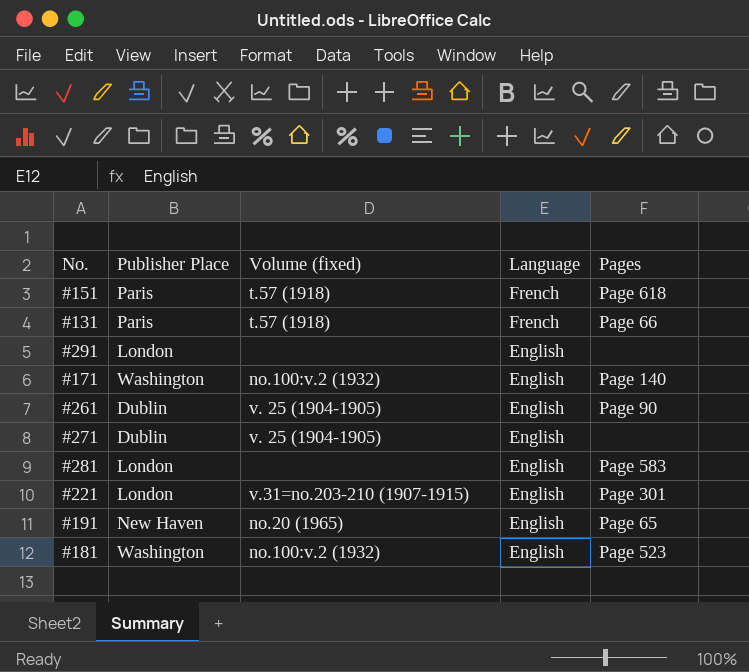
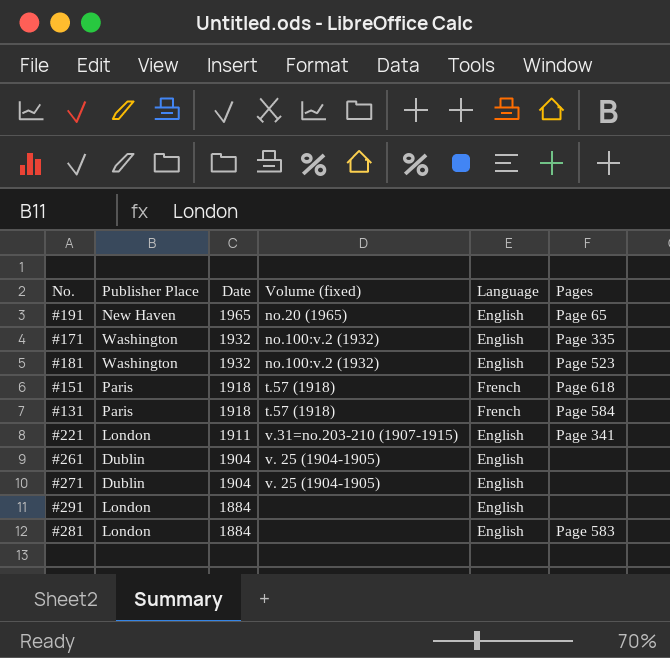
row order: Language descending -> Date descending
column Date | position: none -> 3
#171 | Pages: Page 140 -> Page 335
#131 | Pages: Page 66 -> Page 584
#221 | Pages: Page 301 -> Page 341
#261 | Pages: Page 90 -> none

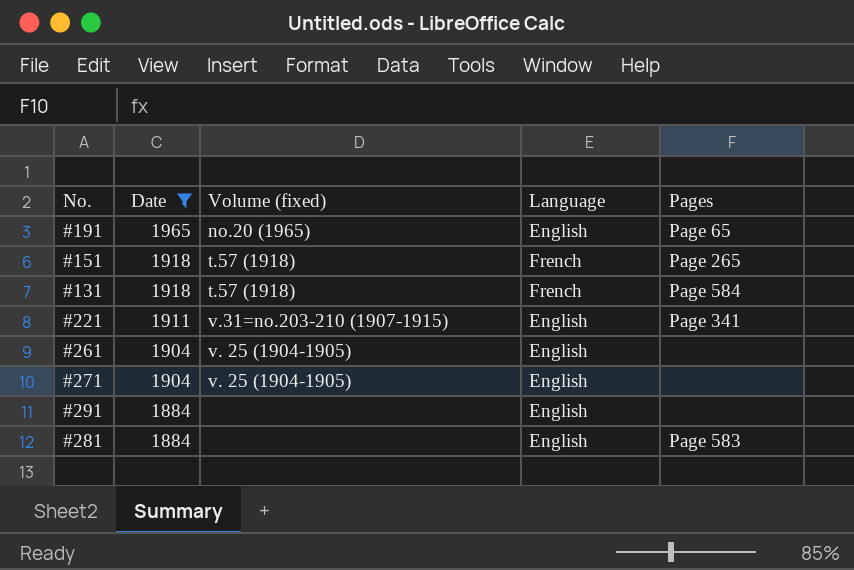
filter: none -> Date != 1932
column Publisher Place | position: 2 -> none
#151 | Pages: Page 618 -> Page 265

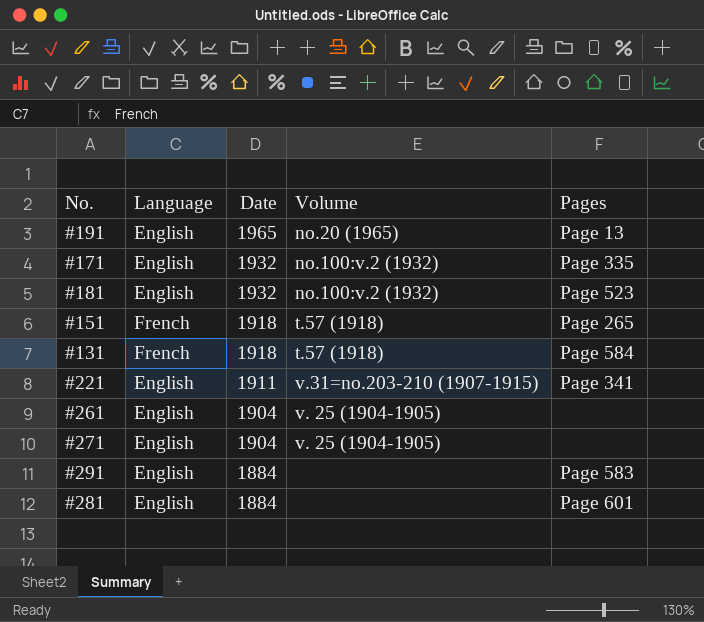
filter: Date != 1932 -> none
column Language | position: 4 -> 2
column name: Volume (fixed) -> Volume
#191 | Pages: Page 65 -> Page 13
#291 | Pages: none -> Page 583
#281 | Pages: Page 583 -> Page 601

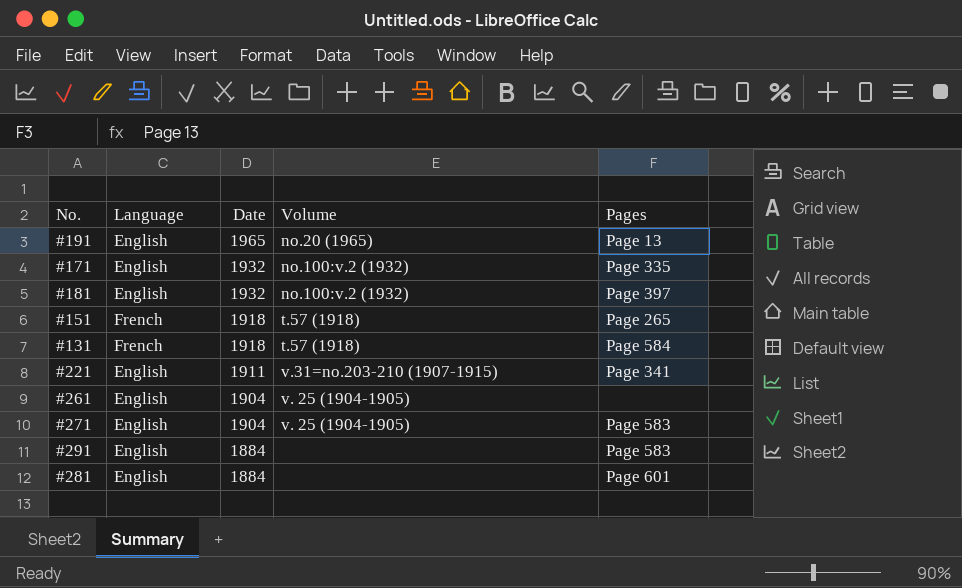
#181 | Pages: Page 523 -> Page 397
#271 | Pages: none -> Page 583

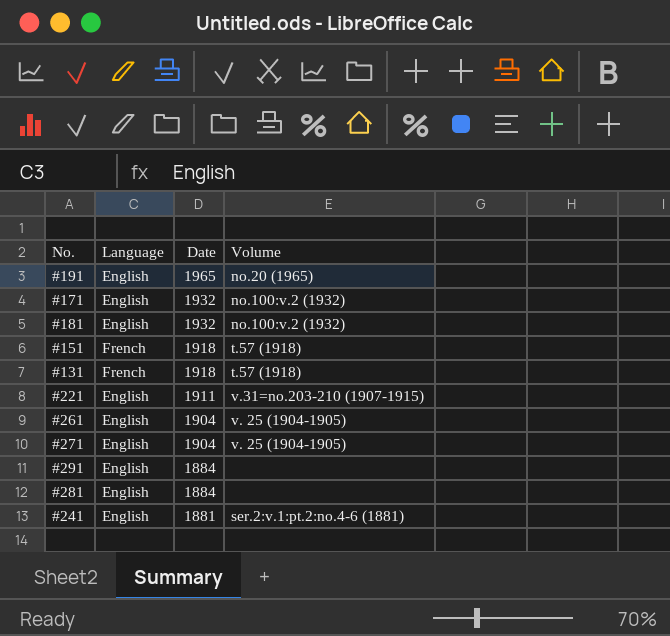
column Pages | position: 5 -> none
row #241: none -> English | 1881 | ser.2:v.1:pt.2:no.4-6 (1881)

